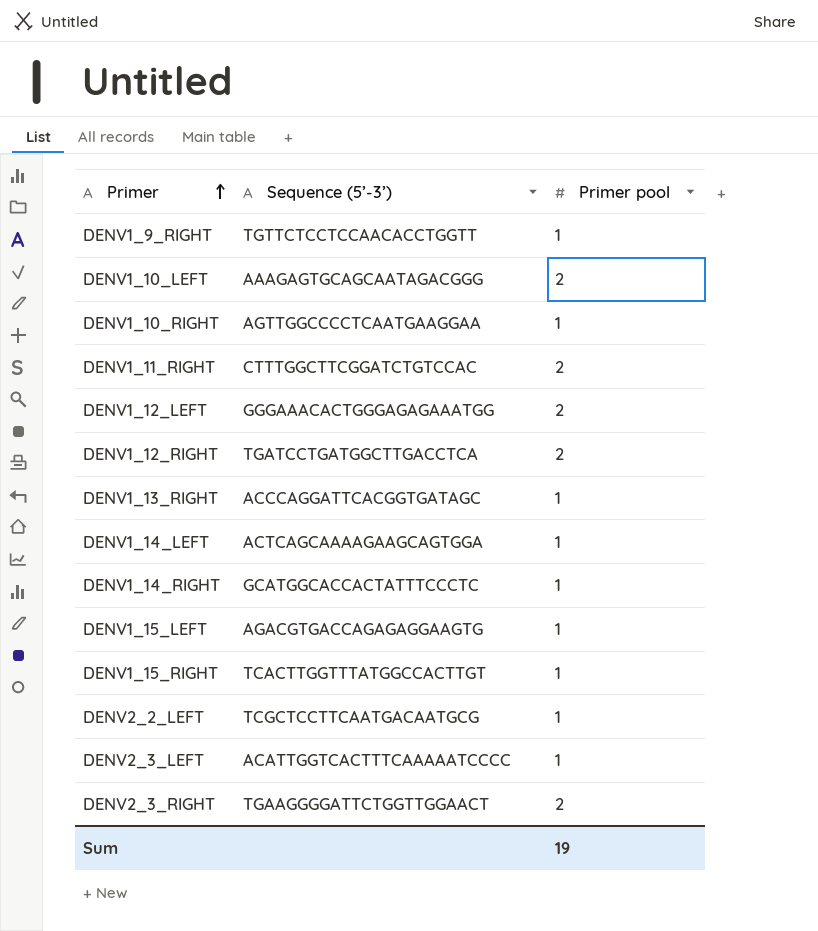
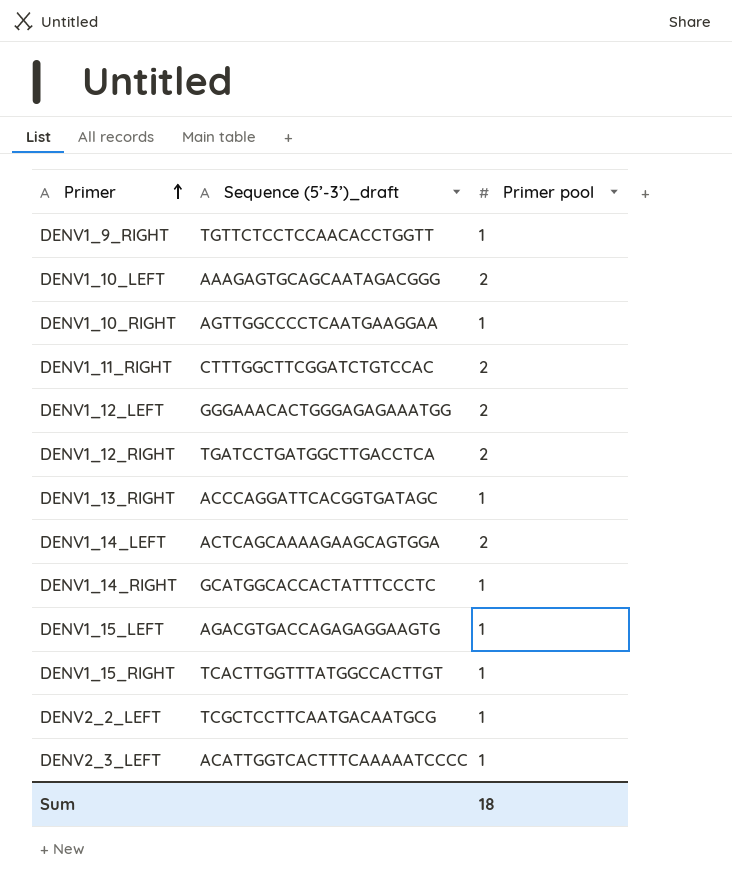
column name: Sequence (5’-3’) -> Sequence (5’-3’)_draft
row DENV2_3_RIGHT: TGAAGGGGATTCTGGTTGGAACT | 2 -> none
DENV1_14_LEFT | Primer pool: 1 -> 2
Sum | Primer pool: 19 -> 18

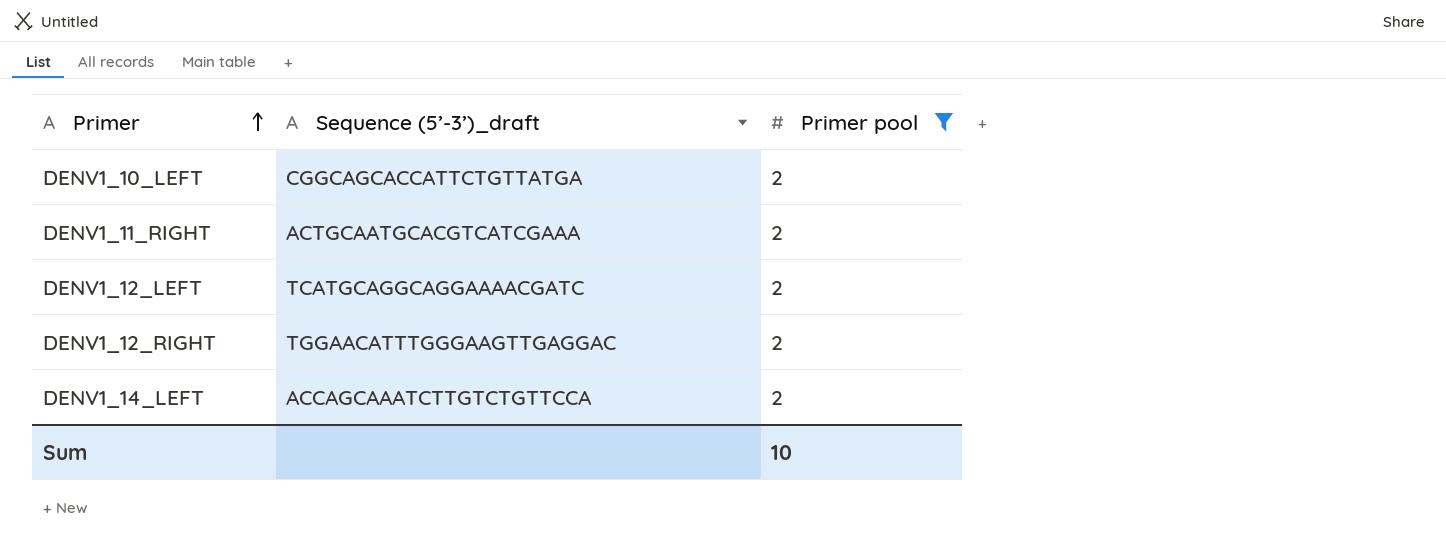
filter: none -> Primer pool = 2
DENV1_10_LEFT | Sequence (5’-3’)_draft: AAAGAGTGCAGCAATAGACGGG -> CGGCAGCACCATTCTGTTATGA
DENV1_11_RIGHT | Sequence (5’-3’)_draft: CTTTGGCTTCGGATCTGTCCAC -> ACTGCAATGCACGTCATCGAAA
DENV1_12_LEFT | Sequence (5’-3’)_draft: GGGAAACACTGGGAGAGAAATGG -> TCATGCAGGCAGGAAAACGATC
DENV1_12_RIGHT | Sequence (5’-3’)_draft: TGATCCTGATGGCTTGACCTCA -> TGGAACATTTGGGAAGTTGAGGAC
DENV1_14_LEFT | Sequence (5’-3’)_draft: ACTCAGCAAAAGAAGCAGTGGA -> ACCAGCAAATCTTGTCTGTTCCA
Sum | Primer pool: 18 -> 10

